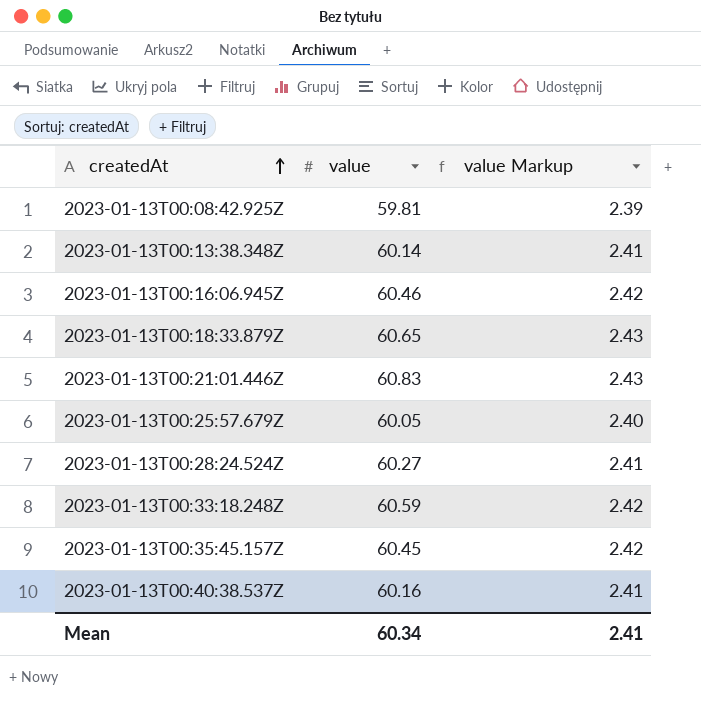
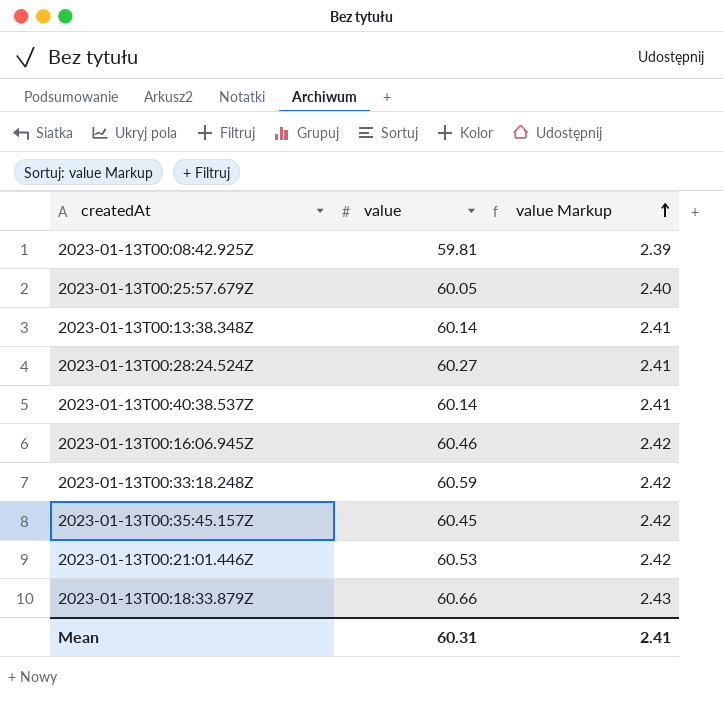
row order: createdAt ascending -> value Markup ascending
2023-01-13T00:40:38.537Z | value: 60.16 -> 60.14
2023-01-13T00:21:01.446Z | value: 60.83 -> 60.53
2023-01-13T00:21:01.446Z | value Markup: 2.43 -> 2.42
2023-01-13T00:18:33.879Z | value: 60.65 -> 60.66
Mean | value: 60.34 -> 60.31

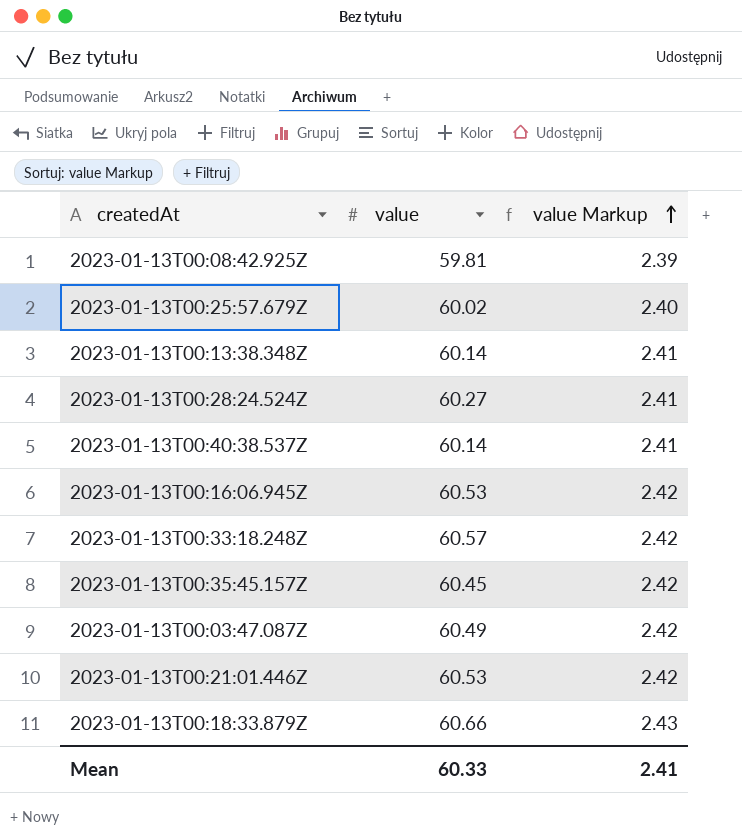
2023-01-13T00:25:57.679Z | value: 60.05 -> 60.02
2023-01-13T00:16:06.945Z | value: 60.46 -> 60.53
2023-01-13T00:33:18.248Z | value: 60.59 -> 60.57
row 2023-01-13T00:03:47.087Z: none -> 60.49 | 2.42
Mean | value: 60.31 -> 60.33

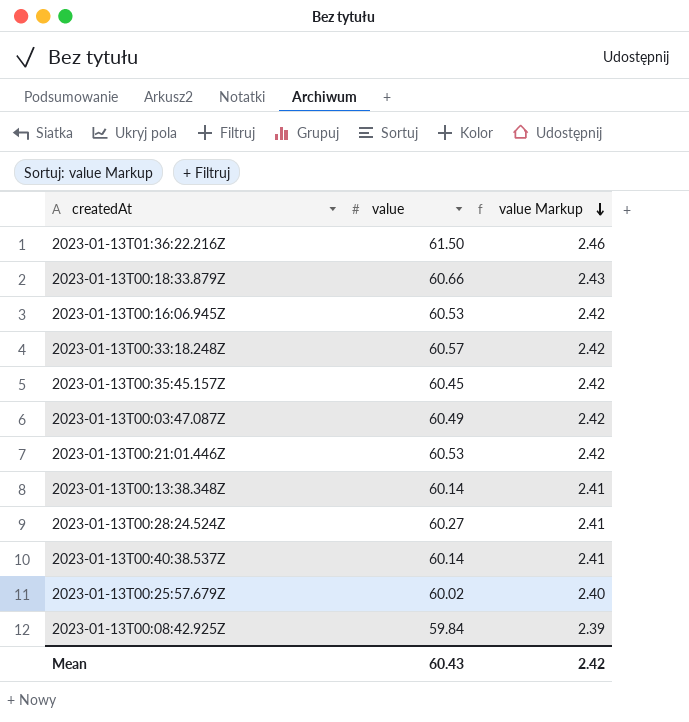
row order: value Markup ascending -> value Markup descending
row 2023-01-13T01:36:22.216Z: none -> 61.50 | 2.46
2023-01-13T00:08:42.925Z | value: 59.81 -> 59.84
Mean | value: 60.33 -> 60.43
Mean | value Markup: 2.41 -> 2.42

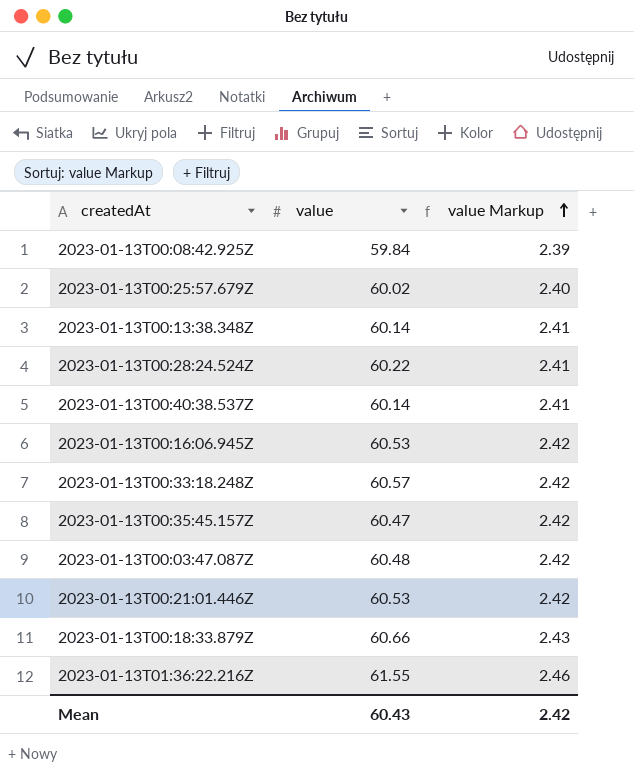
row order: value Markup descending -> value Markup ascending
2023-01-13T00:28:24.524Z | value: 60.27 -> 60.22
2023-01-13T00:35:45.157Z | value: 60.45 -> 60.47
2023-01-13T00:03:47.087Z | value: 60.49 -> 60.48
2023-01-13T01:36:22.216Z | value: 61.50 -> 61.55

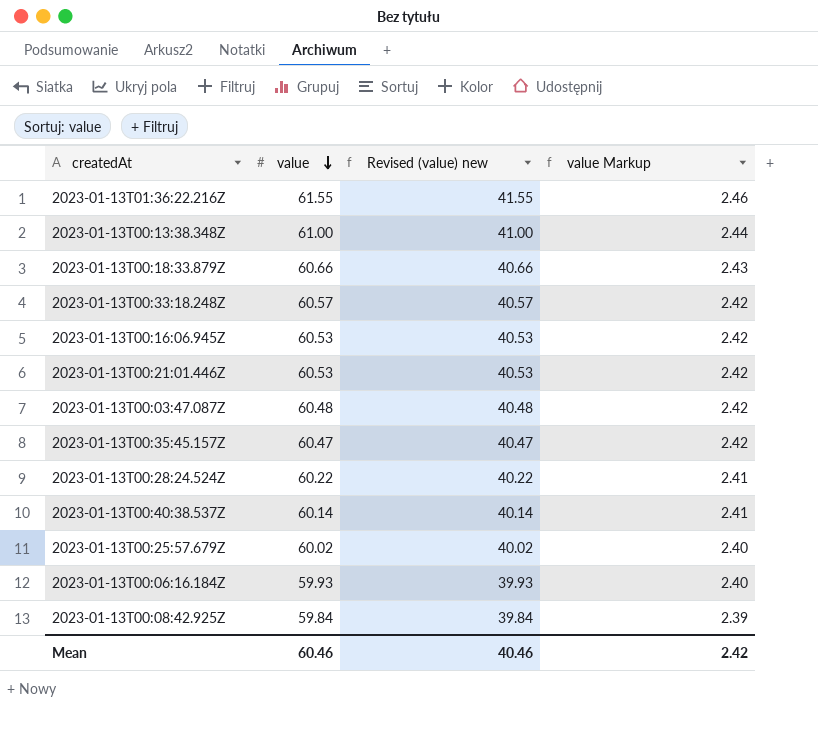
row order: value Markup ascending -> value descending
column Revised (value) new | formula: none -> [value] - 20
2023-01-13T00:13:38.348Z | value: 60.14 -> 61.00
2023-01-13T00:13:38.348Z | value Markup: 2.41 -> 2.44
row 2023-01-13T00:06:16.184Z: none -> 59.93 | 39.93 | 2.40
Mean | value: 60.43 -> 60.46

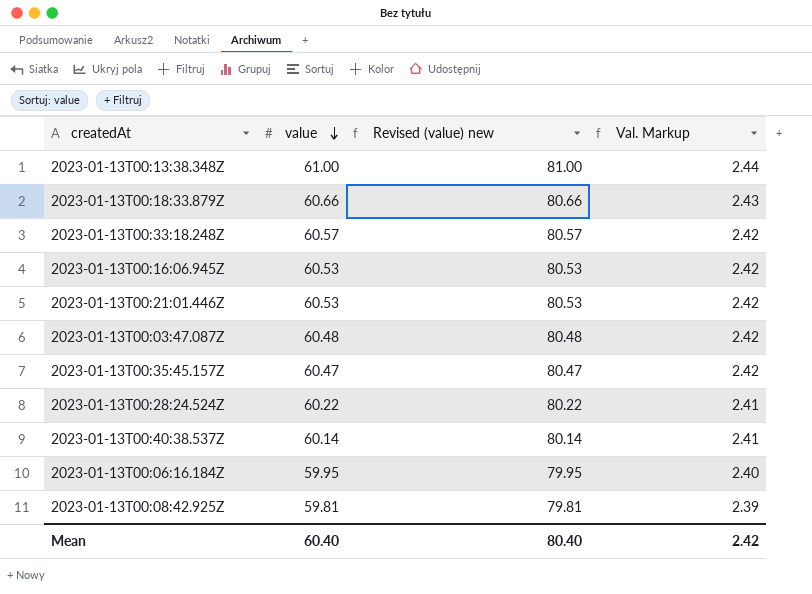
column Revised (value) new | formula: [value] - 20 -> [value] + 20
column name: value Markup -> Val. Markup
row 2023-01-13T01:36:22.216Z: 61.55 | 41.55 | 2.46 -> none
row 2023-01-13T00:25:57.679Z: 60.02 | 40.02 | 2.40 -> none
2023-01-13T00:06:16.184Z | value: 59.93 -> 59.95
2023-01-13T00:08:42.925Z | value: 59.84 -> 59.81
Mean | value: 60.46 -> 60.40
Mean | Revised (value) new: 40.46 -> 80.40

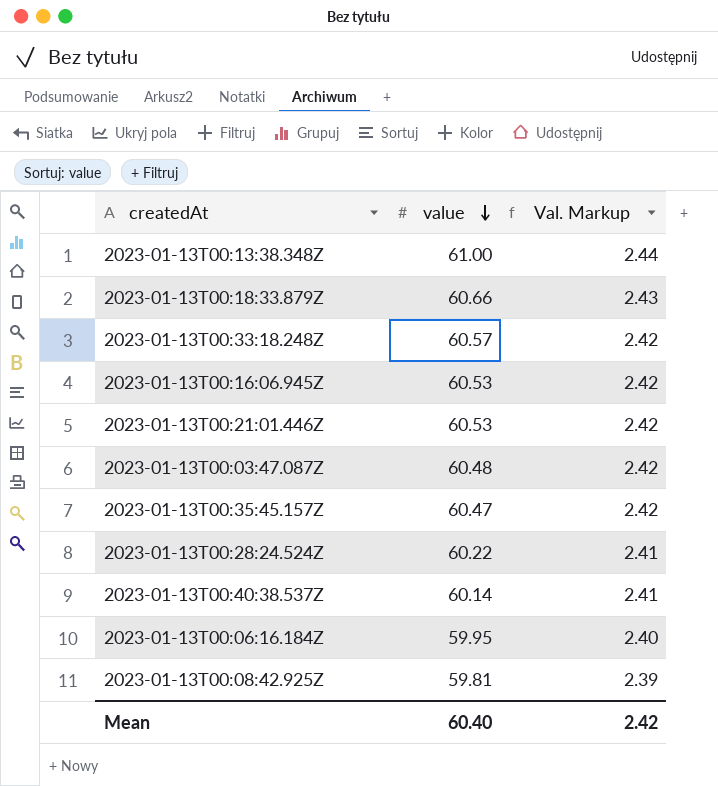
column Revised (value) new | formula: [value] + 20 -> none

